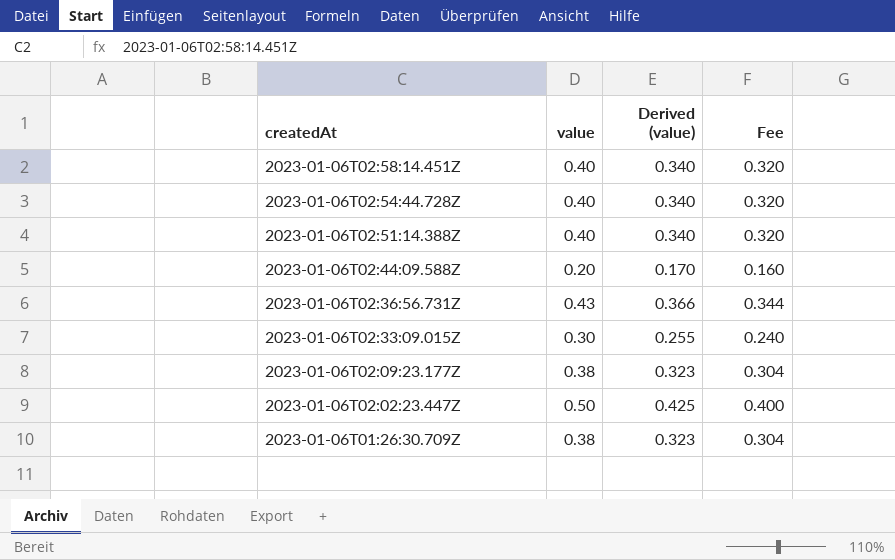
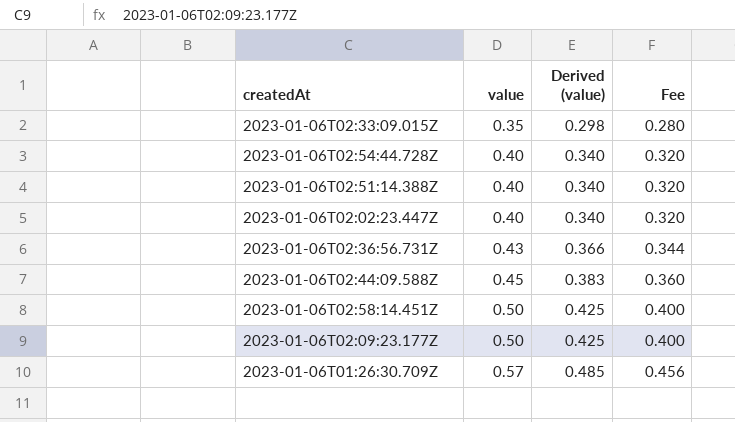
row order: createdAt descending -> value ascending
2023-01-06T02:33:09.015Z | value: 0.30 -> 0.35
2023-01-06T02:33:09.015Z | Derived (value): 0.255 -> 0.298
2023-01-06T02:33:09.015Z | Fee: 0.240 -> 0.280
2023-01-06T02:02:23.447Z | value: 0.50 -> 0.40
2023-01-06T02:02:23.447Z | Derived (value): 0.425 -> 0.340
2023-01-06T02:02:23.447Z | Fee: 0.400 -> 0.320
2023-01-06T02:44:09.588Z | value: 0.20 -> 0.45
2023-01-06T02:44:09.588Z | Derived (value): 0.170 -> 0.383
2023-01-06T02:44:09.588Z | Fee: 0.160 -> 0.360
2023-01-06T02:58:14.451Z | value: 0.40 -> 0.50
2023-01-06T02:58:14.451Z | Derived (value): 0.340 -> 0.425
2023-01-06T02:58:14.451Z | Fee: 0.320 -> 0.400
2023-01-06T02:09:23.177Z | value: 0.38 -> 0.50
2023-01-06T02:09:23.177Z | Derived (value): 0.323 -> 0.425
2023-01-06T02:09:23.177Z | Fee: 0.304 -> 0.400
2023-01-06T01:26:30.709Z | value: 0.38 -> 0.57
2023-01-06T01:26:30.709Z | Derived (value): 0.323 -> 0.485
2023-01-06T01:26:30.709Z | Fee: 0.304 -> 0.456

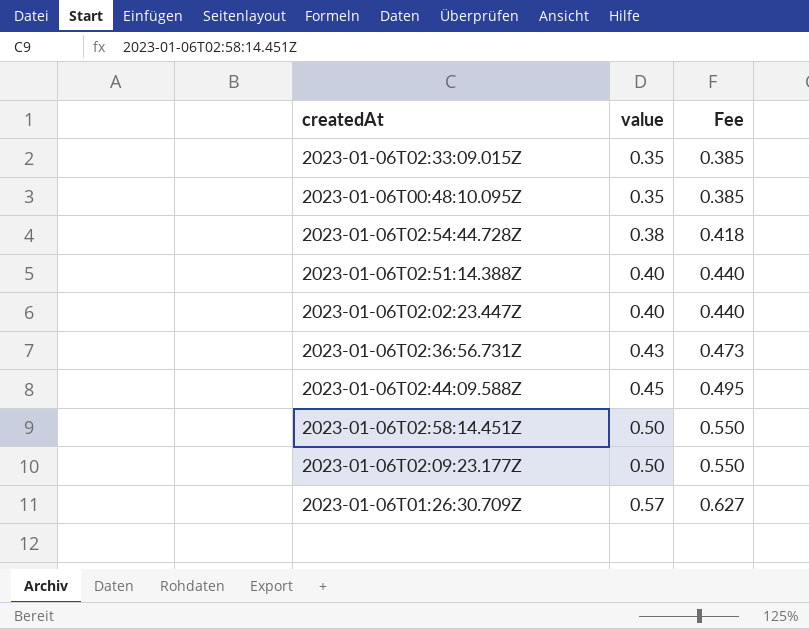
column Derived (value) | formula: [value] * 0.85 -> none
column Fee | formula: [value] * 0.8 -> [value] * 1.1
row 2023-01-06T00:48:10.095Z: none -> 0.35 | 0.385
2023-01-06T02:54:44.728Z | value: 0.40 -> 0.38

